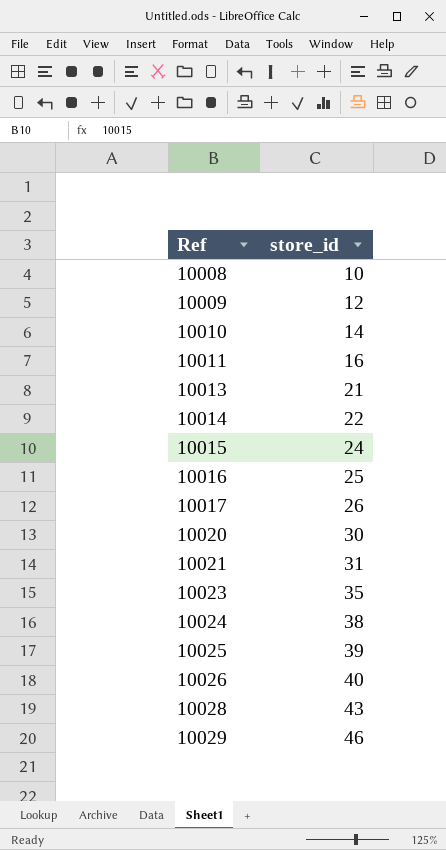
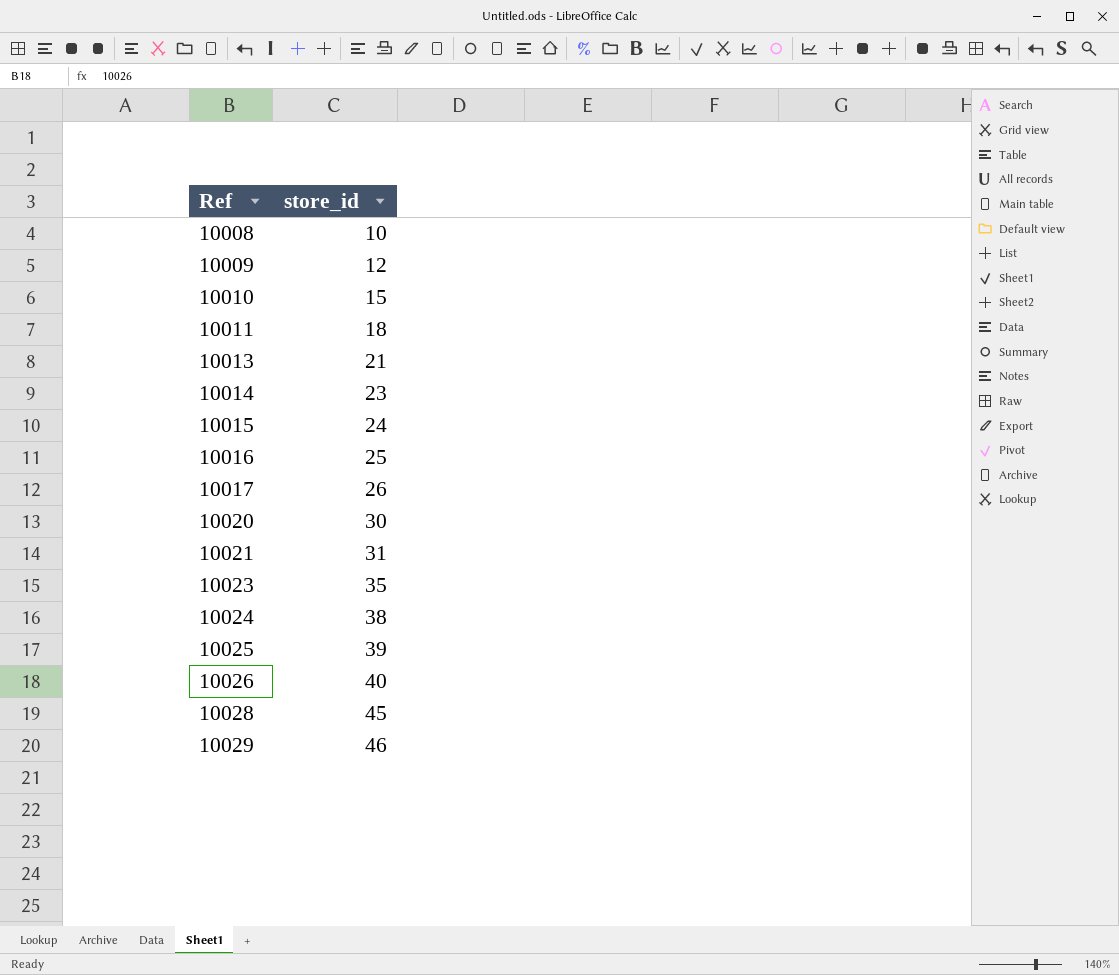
10010 | store_id: 14 -> 15
10011 | store_id: 16 -> 18
10014 | store_id: 22 -> 23
10028 | store_id: 43 -> 45

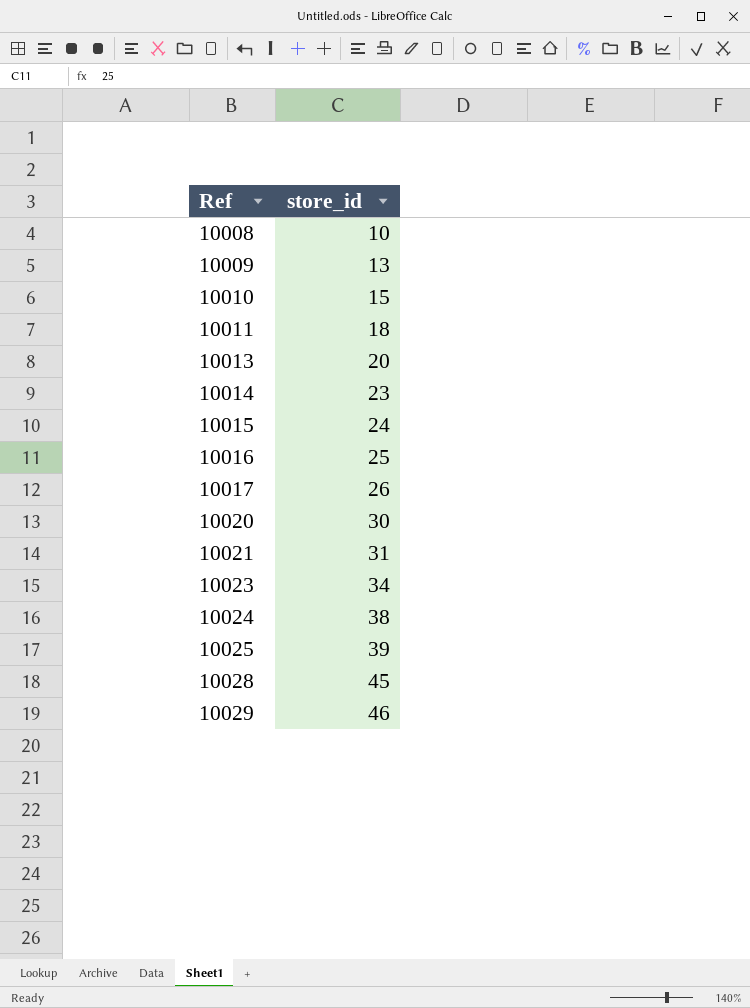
row 10026: 40 -> none
10009 | store_id: 12 -> 13
10013 | store_id: 21 -> 20
10023 | store_id: 35 -> 34

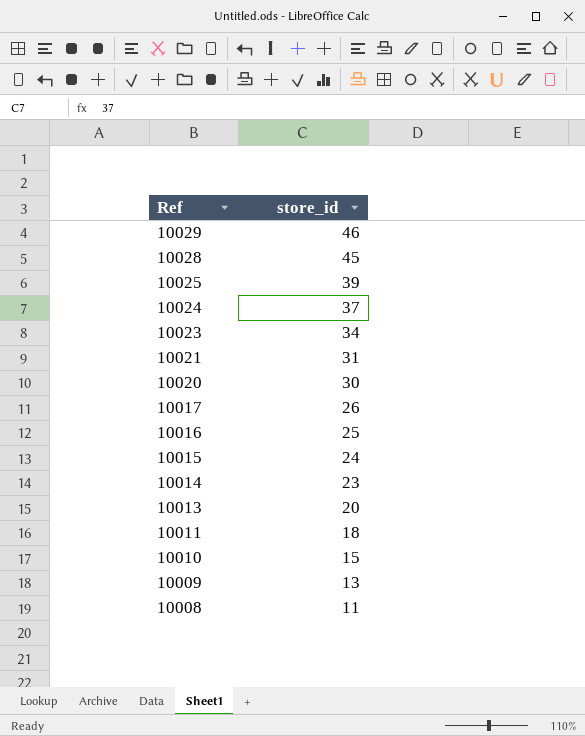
row order: Ref ascending -> Ref descending
10024 | store_id: 38 -> 37
10008 | store_id: 10 -> 11

